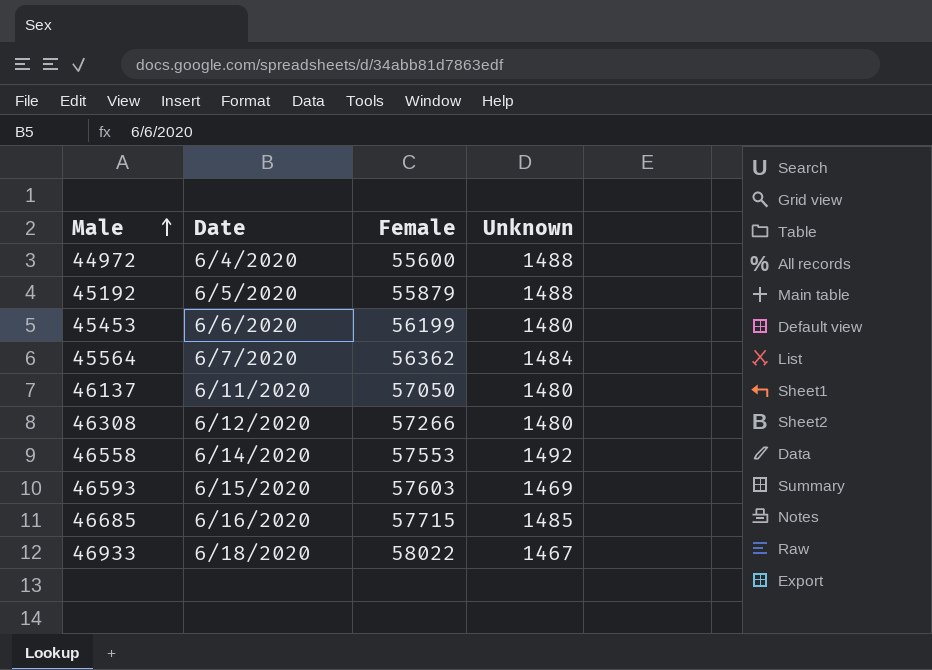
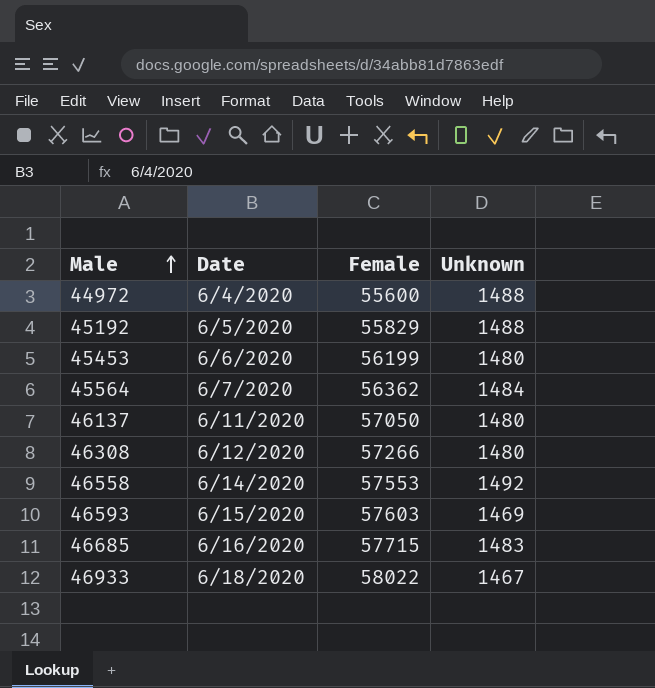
45192 | Female: 55879 -> 55829
46685 | Unknown: 1485 -> 1483

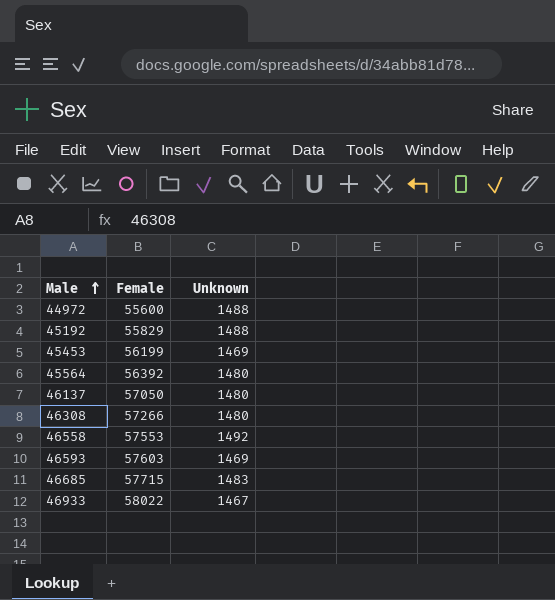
column Date | position: 2 -> none
45453 | Unknown: 1480 -> 1469
45564 | Female: 56362 -> 56392
45564 | Unknown: 1484 -> 1480

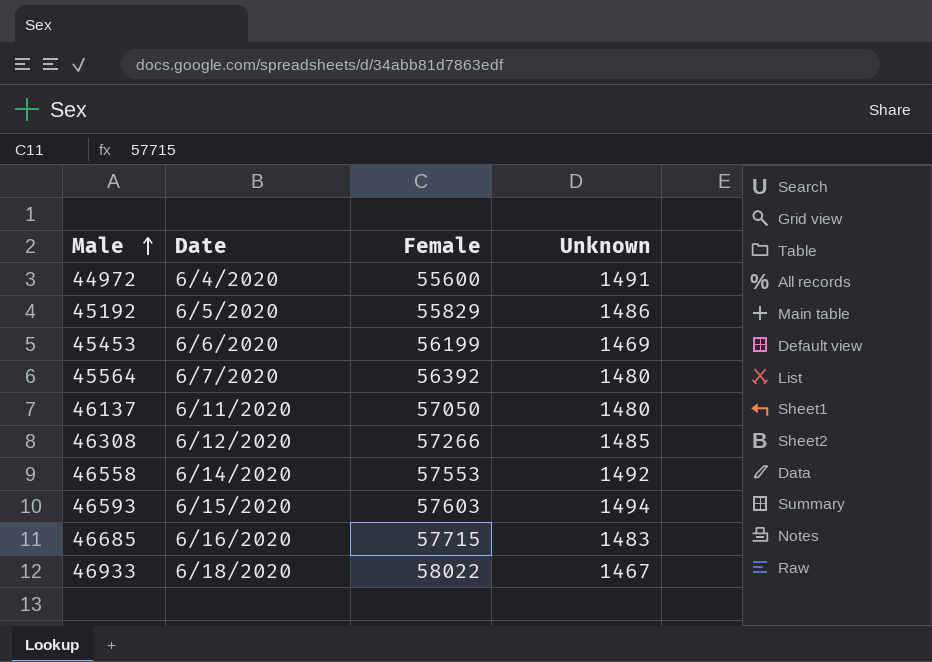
column Date | position: none -> 2
44972 | Unknown: 1488 -> 1491
45192 | Unknown: 1488 -> 1486
46308 | Unknown: 1480 -> 1485
46593 | Unknown: 1469 -> 1494

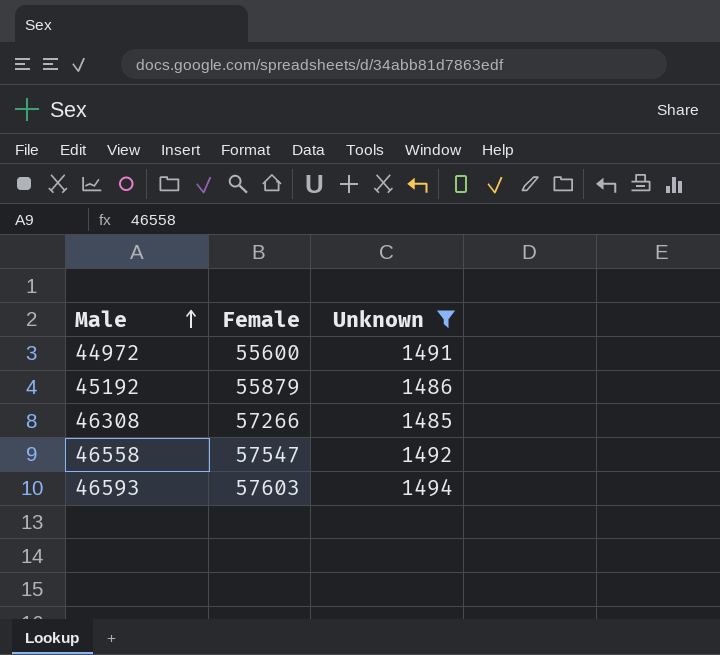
filter: none -> Unknown >= 1485
column Date | position: 2 -> none
45192 | Female: 55829 -> 55879
46558 | Female: 57553 -> 57547

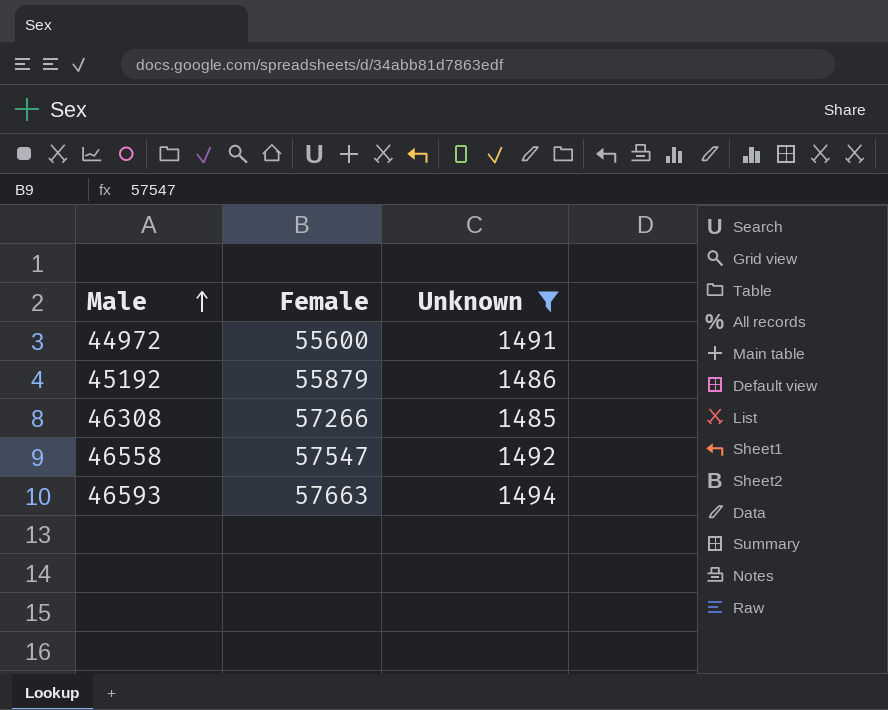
46593 | Female: 57603 -> 57663

